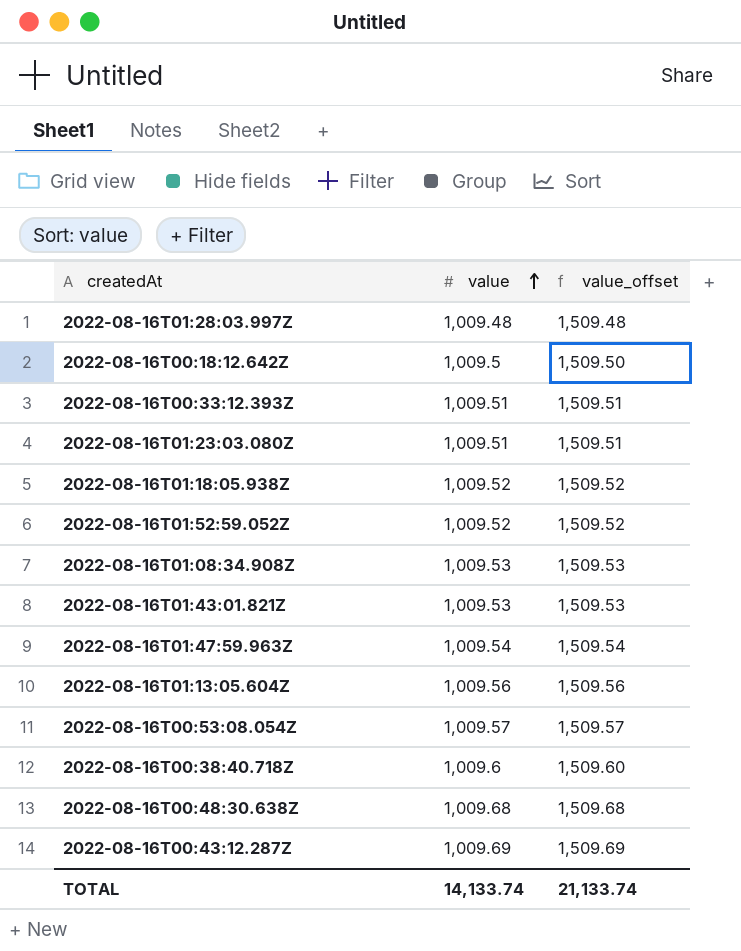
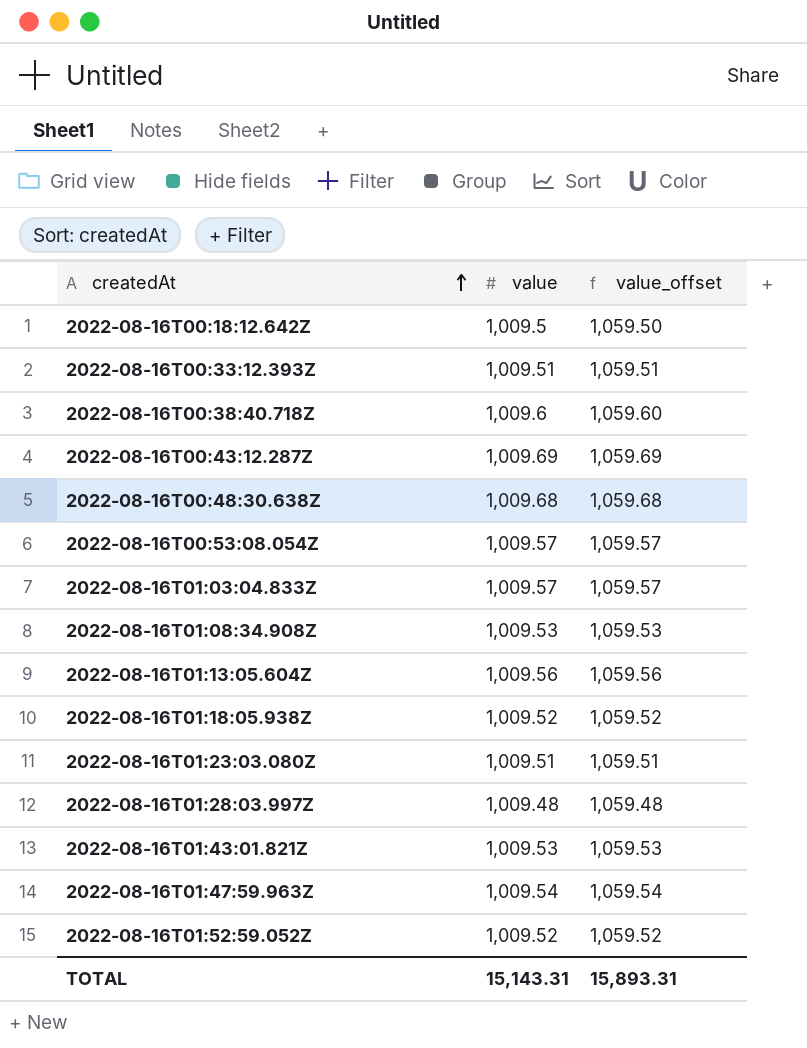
row order: value ascending -> createdAt ascending
column value_offset | formula: [value] + 500 -> [value] + 50
row 2022-08-16T01:03:04.833Z: none -> 1,009.57 | 1,059.57
TOTAL | value: 14,133.74 -> 15,143.31
TOTAL | value_offset: 21,133.74 -> 15,893.31

